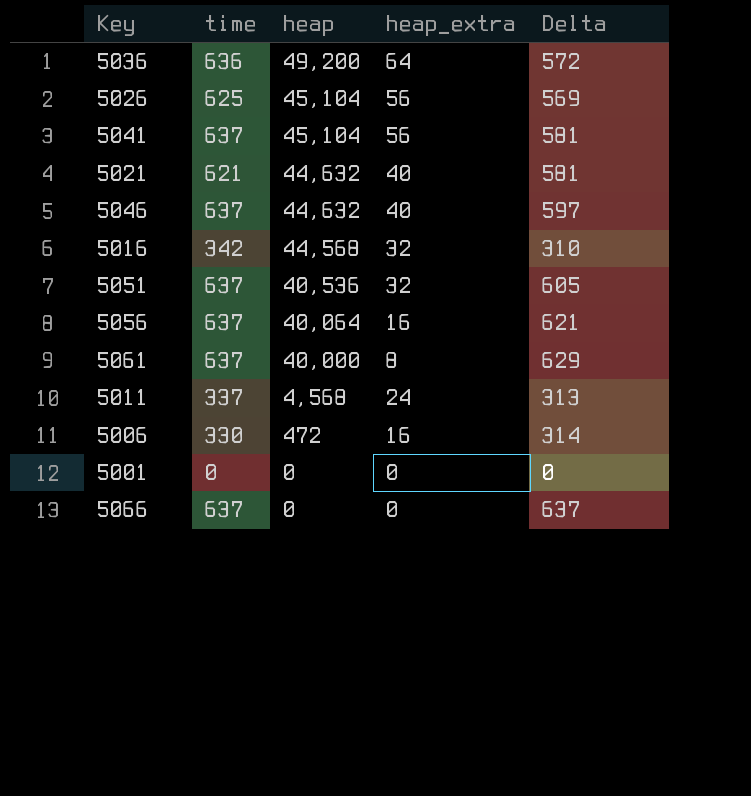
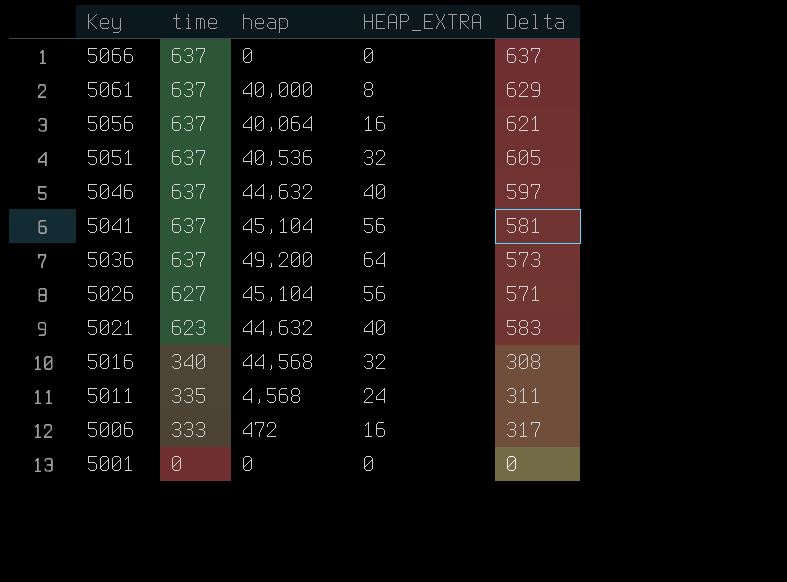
row order: heap descending -> Key descending
column name: heap_extra -> HEAP_EXTRA
5036 | time: 636 -> 637
5036 | Delta: 572 -> 573
5026 | time: 625 -> 627
5026 | Delta: 569 -> 571
5021 | time: 621 -> 623
5021 | Delta: 581 -> 583
5016 | time: 342 -> 340
5016 | Delta: 310 -> 308
5011 | time: 337 -> 335
5011 | Delta: 313 -> 311
5006 | time: 330 -> 333
5006 | Delta: 314 -> 317

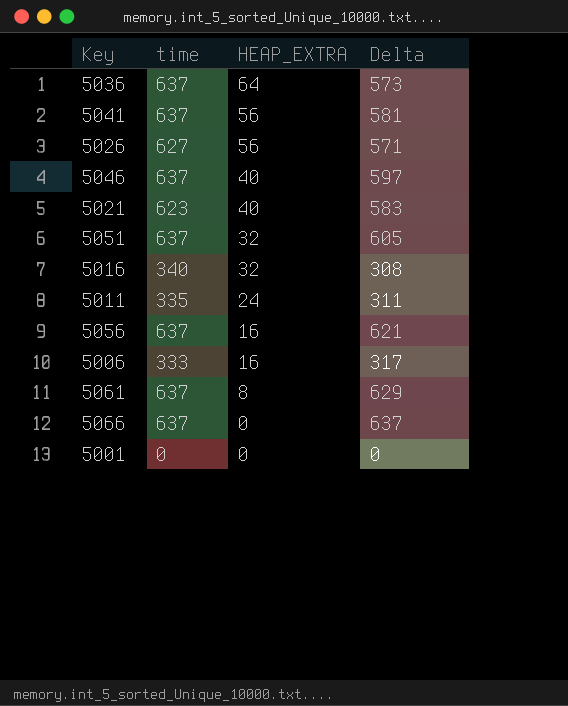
row order: Key descending -> HEAP_EXTRA descending
column heap | position: 3 -> none

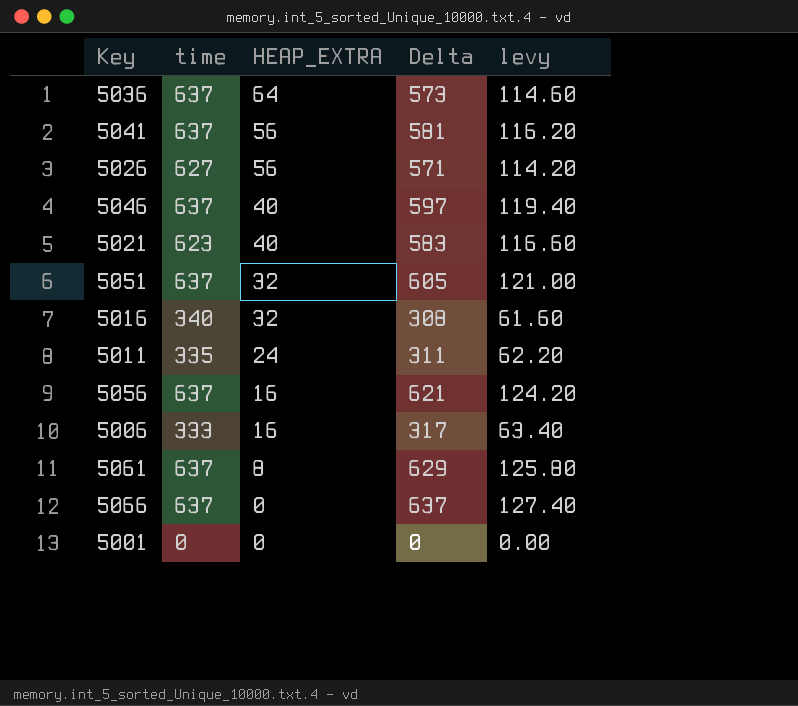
column levy | formula: none -> [Delta] * 0.2

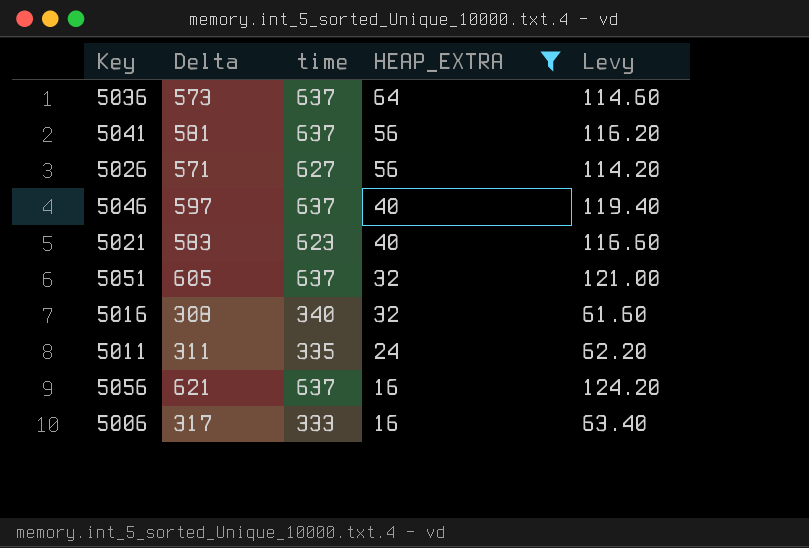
filter: none -> HEAP_EXTRA >= 16
column Delta | position: 4 -> 2
column name: levy -> Levy

